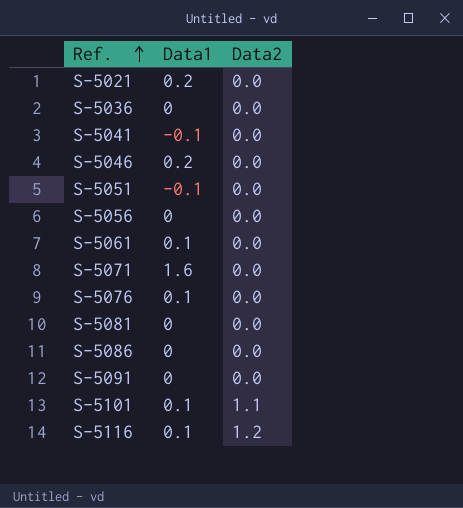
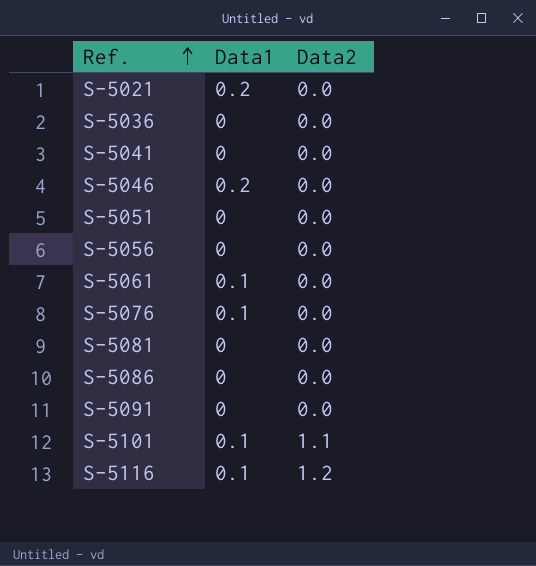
row S-5071: 1.6 | 0.0 -> none
S-5041 | Data1: -0.1 -> 0
S-5051 | Data1: -0.1 -> 0

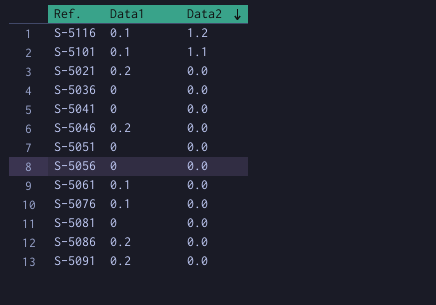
row order: Ref. ascending -> Data2 descending
S-5086 | Data1: 0 -> 0.2
S-5091 | Data1: 0 -> 0.2

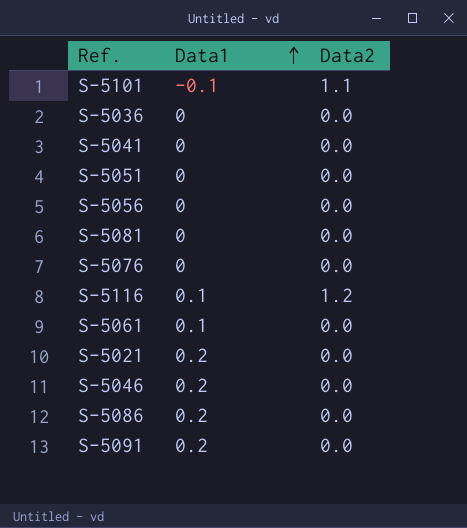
row order: Data2 descending -> Data1 ascending
S-5101 | Data1: 0.1 -> -0.1
S-5076 | Data1: 0.1 -> 0

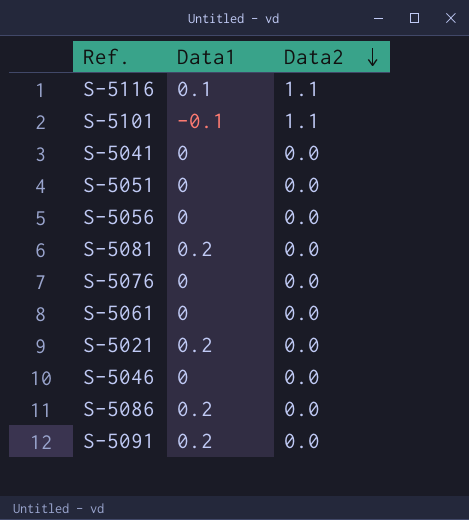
row order: Data1 ascending -> Data2 descending
row S-5036: 0 | 0.0 -> none
S-5116 | Data2: 1.2 -> 1.1
S-5081 | Data1: 0 -> 0.2
S-5061 | Data1: 0.1 -> 0
S-5046 | Data1: 0.2 -> 0

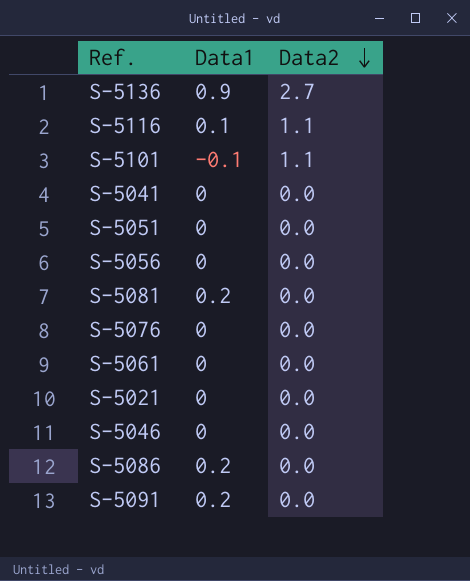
row S-5136: none -> 0.9 | 2.7
S-5021 | Data1: 0.2 -> 0

